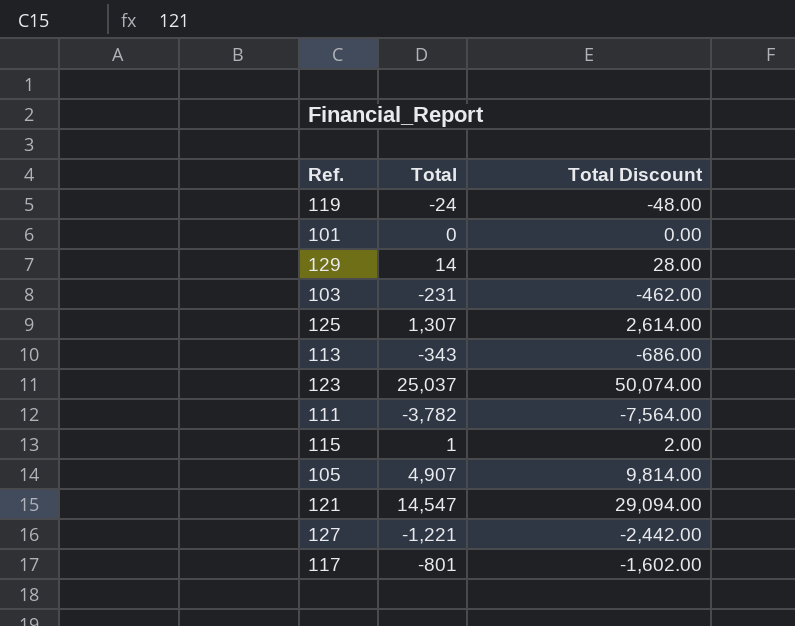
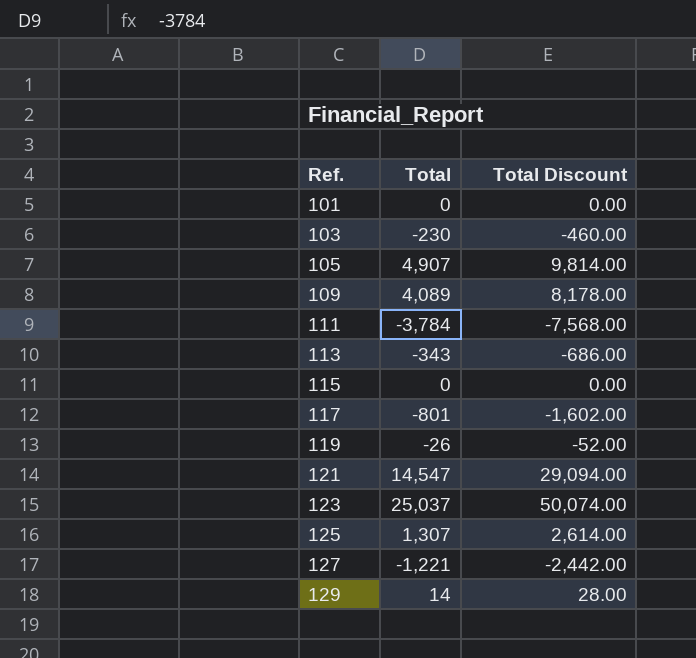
row order: none -> Ref. ascending
103 | Total: -231 -> -230
103 | Total Discount: -462.00 -> -460.00
row 109: none -> 4,089 | 8,178.00
111 | Total: -3,782 -> -3,784
111 | Total Discount: -7,564.00 -> -7,568.00
115 | Total: 1 -> 0
115 | Total Discount: 2.00 -> 0.00
119 | Total: -24 -> -26
119 | Total Discount: -48.00 -> -52.00

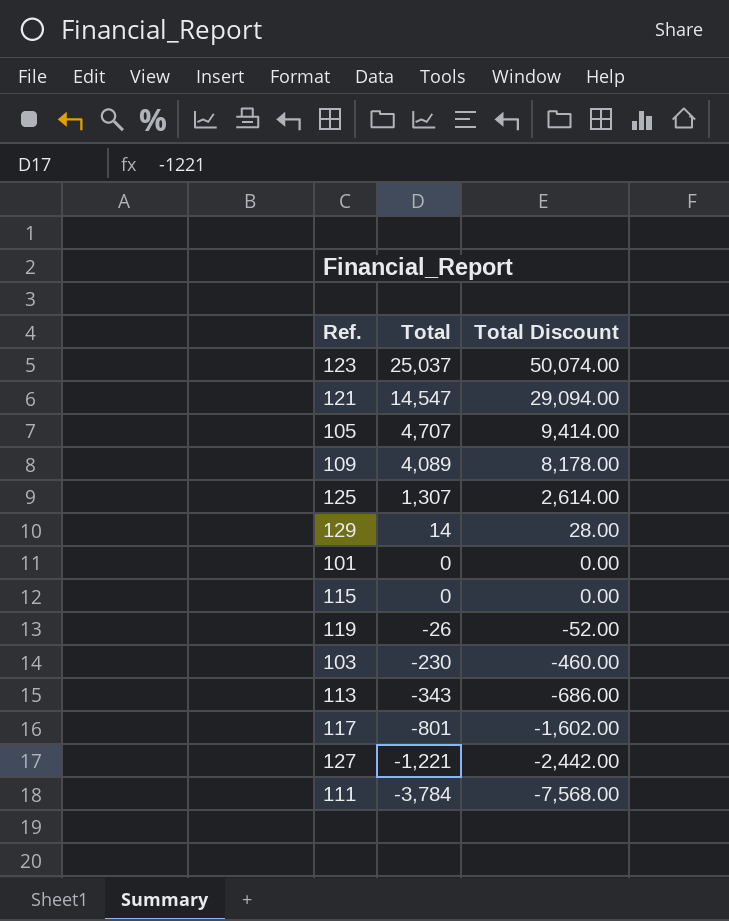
row order: Ref. ascending -> Total descending
105 | Total: 4,907 -> 4,707
105 | Total Discount: 9,814.00 -> 9,414.00

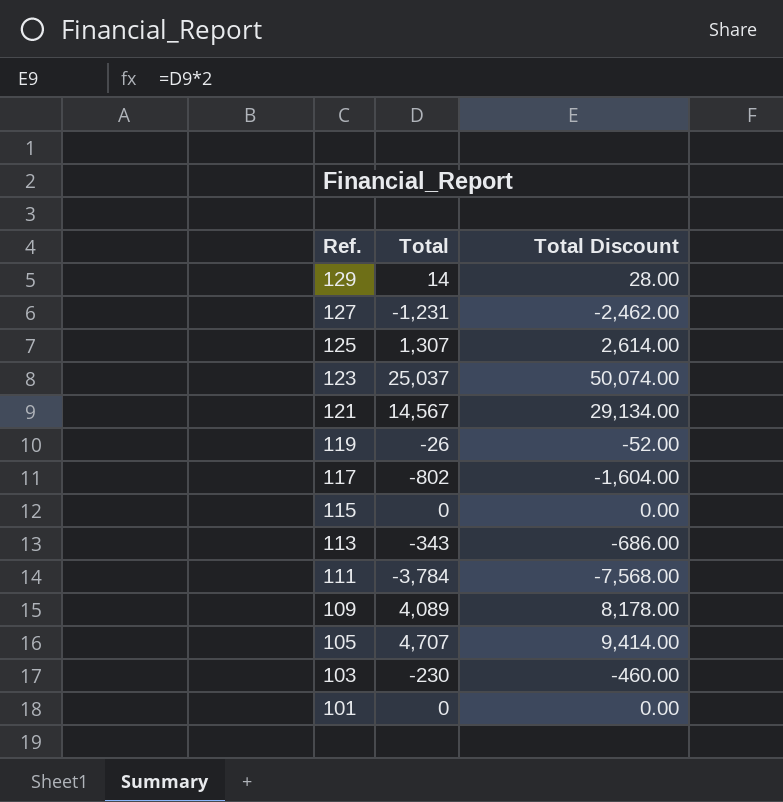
row order: Total descending -> Ref. descending
127 | Total: -1,221 -> -1,231
127 | Total Discount: -2,442.00 -> -2,462.00
121 | Total: 14,547 -> 14,567
121 | Total Discount: 29,094.00 -> 29,134.00
117 | Total: -801 -> -802
117 | Total Discount: -1,602.00 -> -1,604.00

